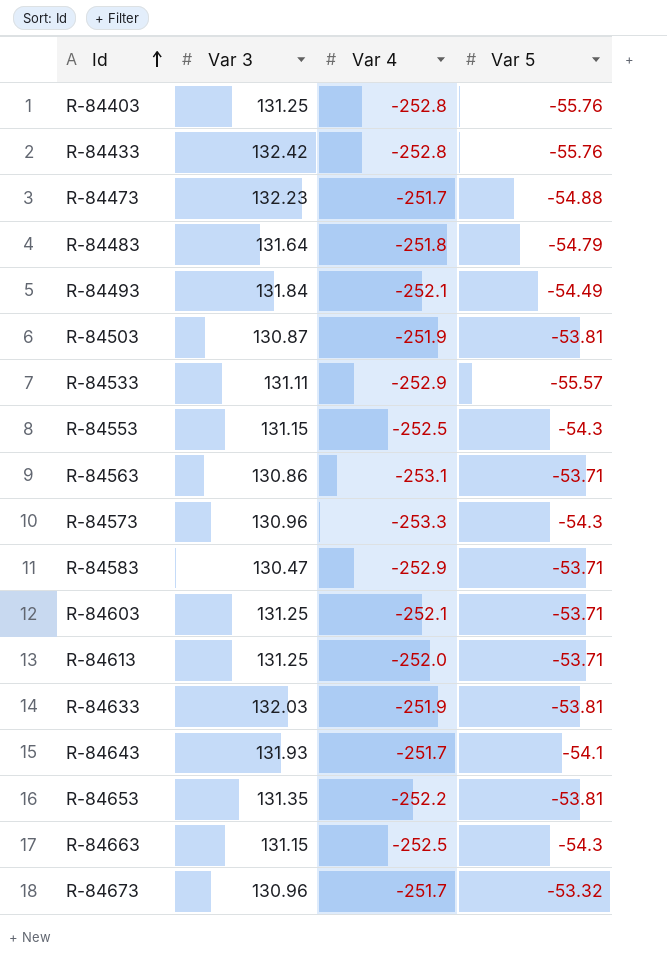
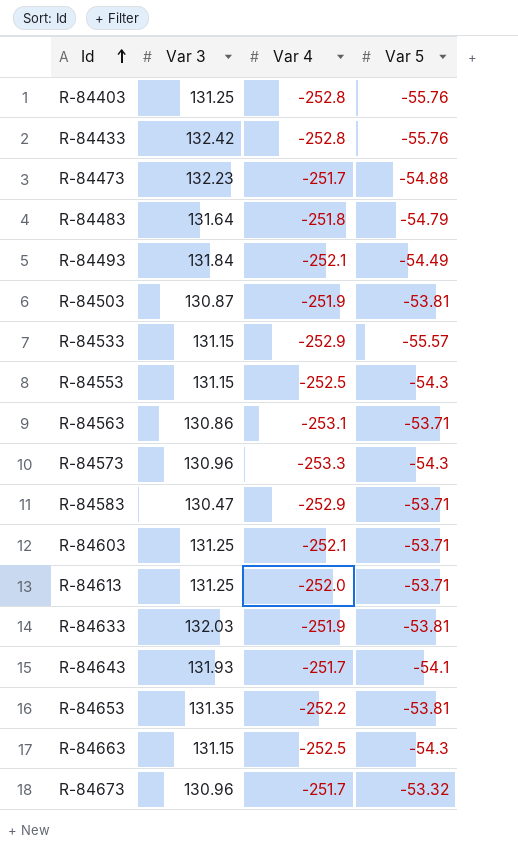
R-84533 | Var 3: 131.11 -> 131.15

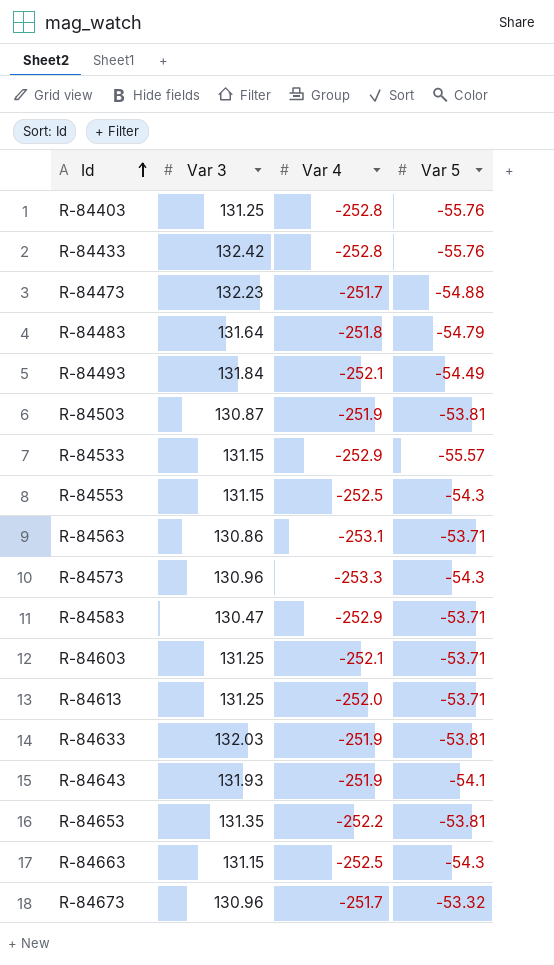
R-84643 | Var 4: -251.7 -> -251.9

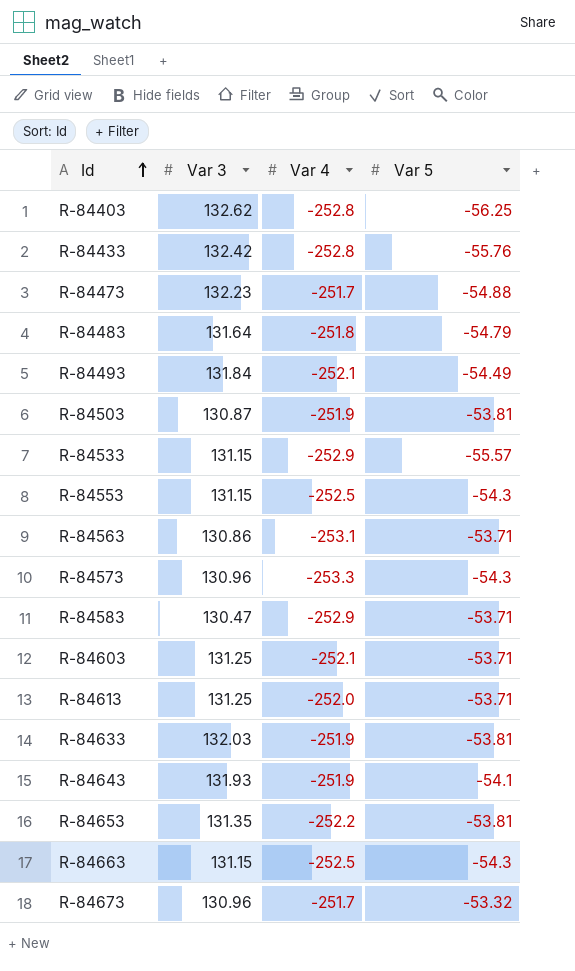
R-84403 | Var 3: 131.25 -> 132.62
R-84403 | Var 5: -55.76 -> -56.25

